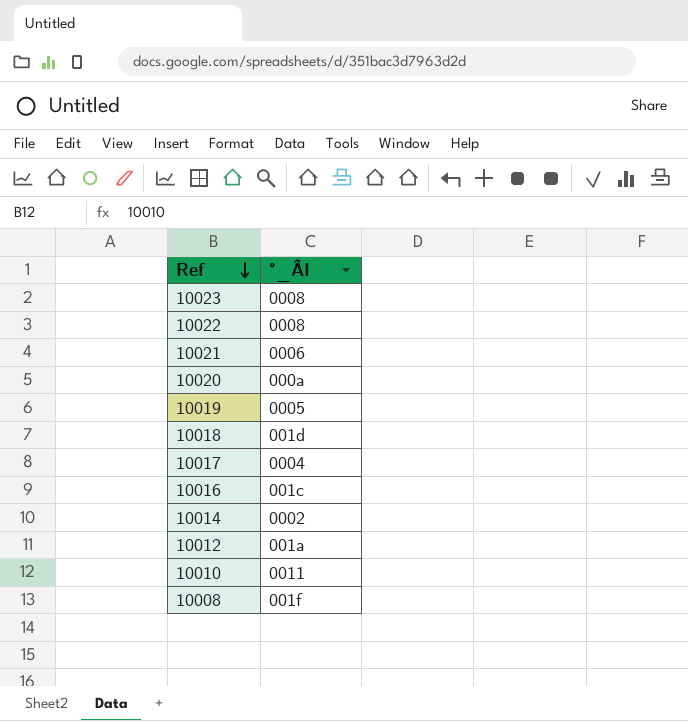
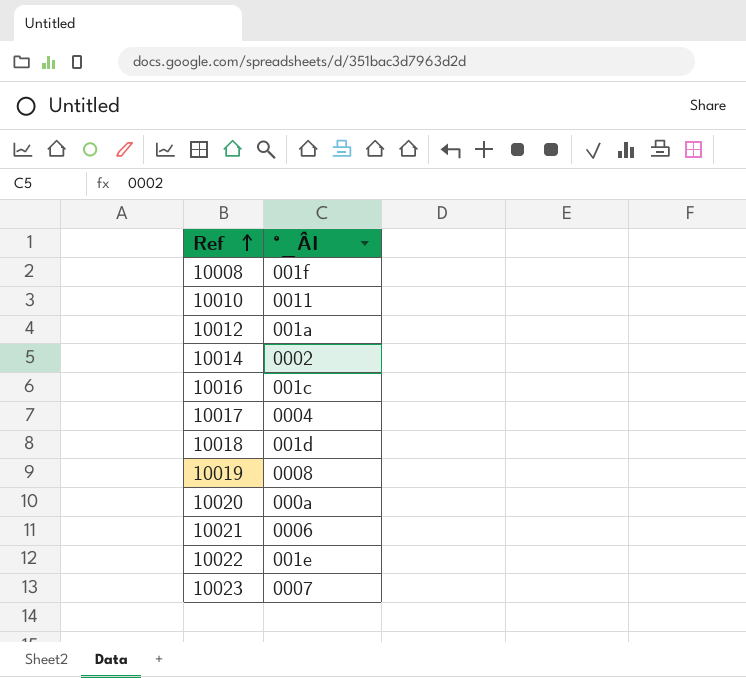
row order: Ref descending -> Ref ascending
10019 | °_ÂI: 0005 -> 0008
10022 | °_ÂI: 0008 -> 001e
10023 | °_ÂI: 0008 -> 0007

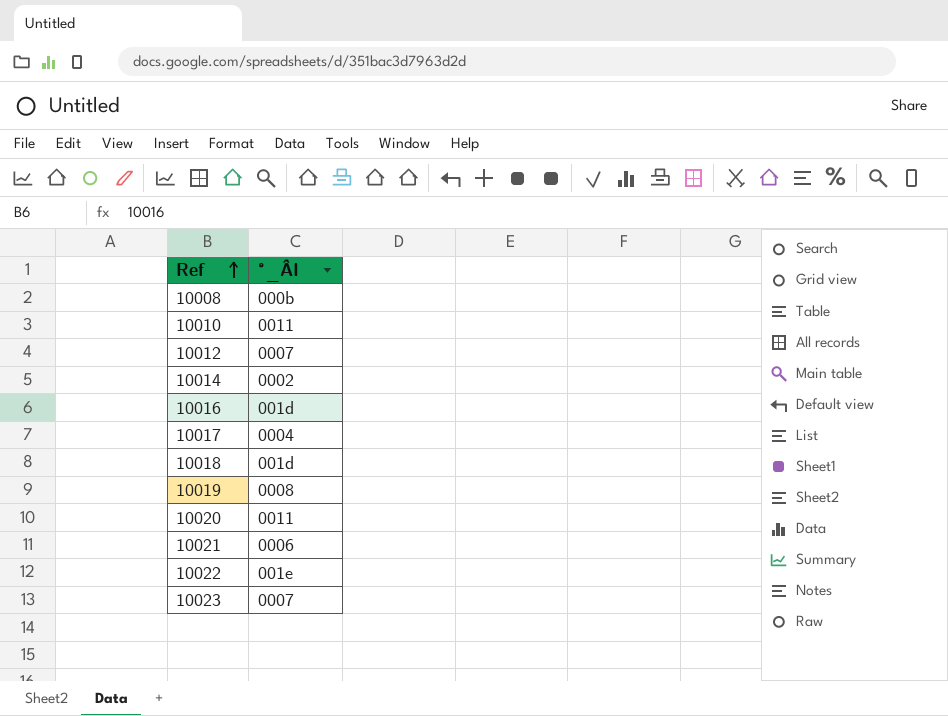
10008 | °_ÂI: 001f -> 000b
10012 | °_ÂI: 001a -> 0007
10016 | °_ÂI: 001c -> 001d
10020 | °_ÂI: 000a -> 0011

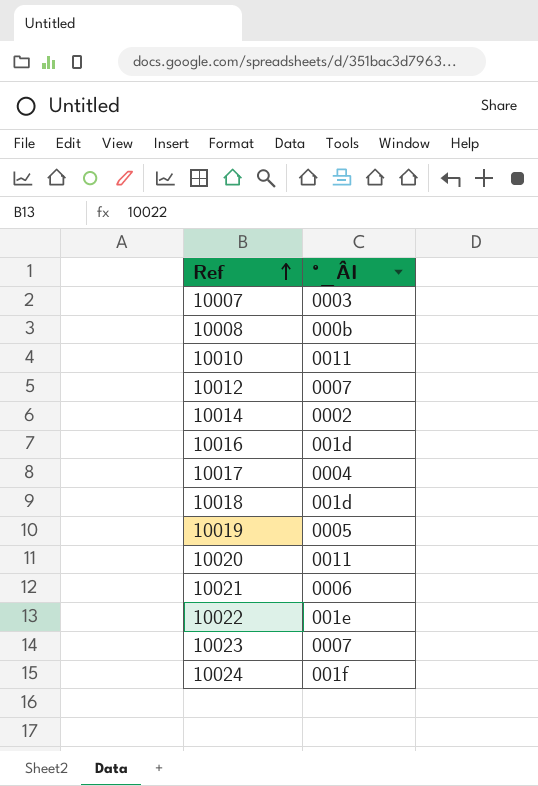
row 10007: none -> 0003
10019 | °_ÂI: 0008 -> 0005
row 10024: none -> 001f

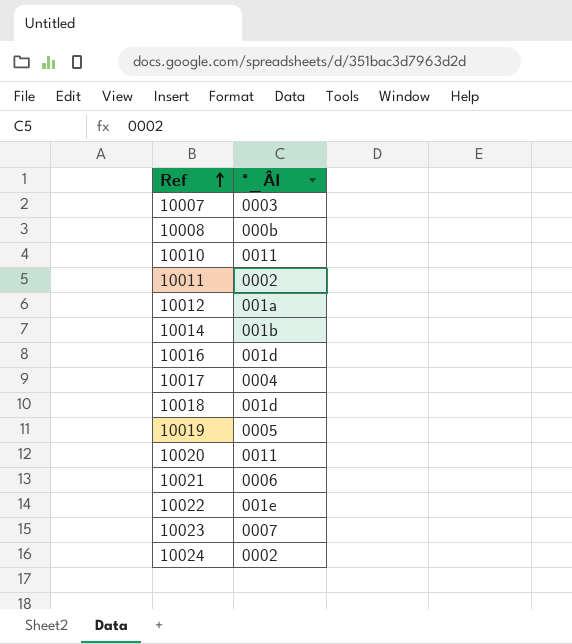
row 10011: none -> 0002
10012 | °_ÂI: 0007 -> 001a
10014 | °_ÂI: 0002 -> 001b
10024 | °_ÂI: 001f -> 0002

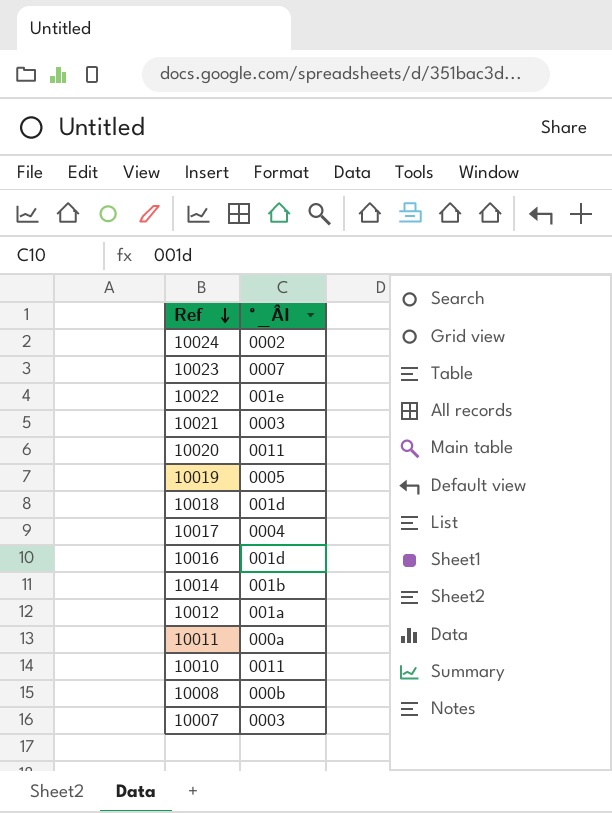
row order: Ref ascending -> Ref descending
10021 | °_ÂI: 0006 -> 0003
10011 | °_ÂI: 0002 -> 000a

